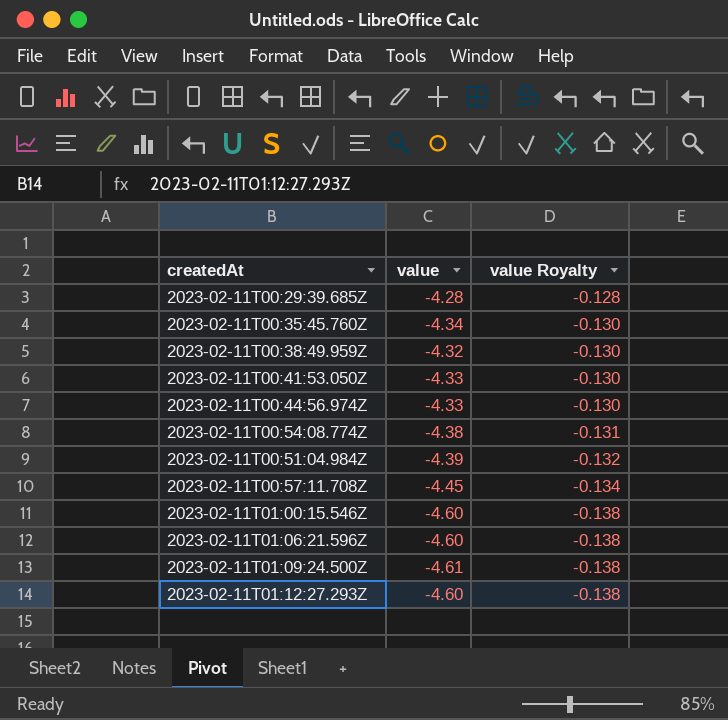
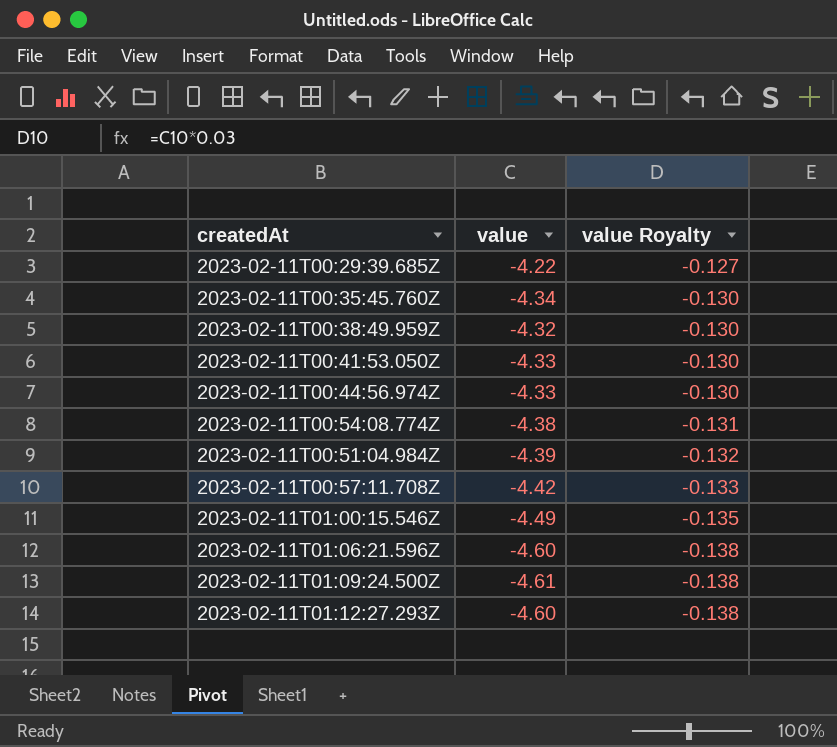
2023-02-11T00:29:39.685Z | value: -4.28 -> -4.22
2023-02-11T00:29:39.685Z | value Royalty: -0.128 -> -0.127
2023-02-11T00:57:11.708Z | value: -4.45 -> -4.42
2023-02-11T00:57:11.708Z | value Royalty: -0.134 -> -0.133
2023-02-11T01:00:15.546Z | value: -4.60 -> -4.49
2023-02-11T01:00:15.546Z | value Royalty: -0.138 -> -0.135

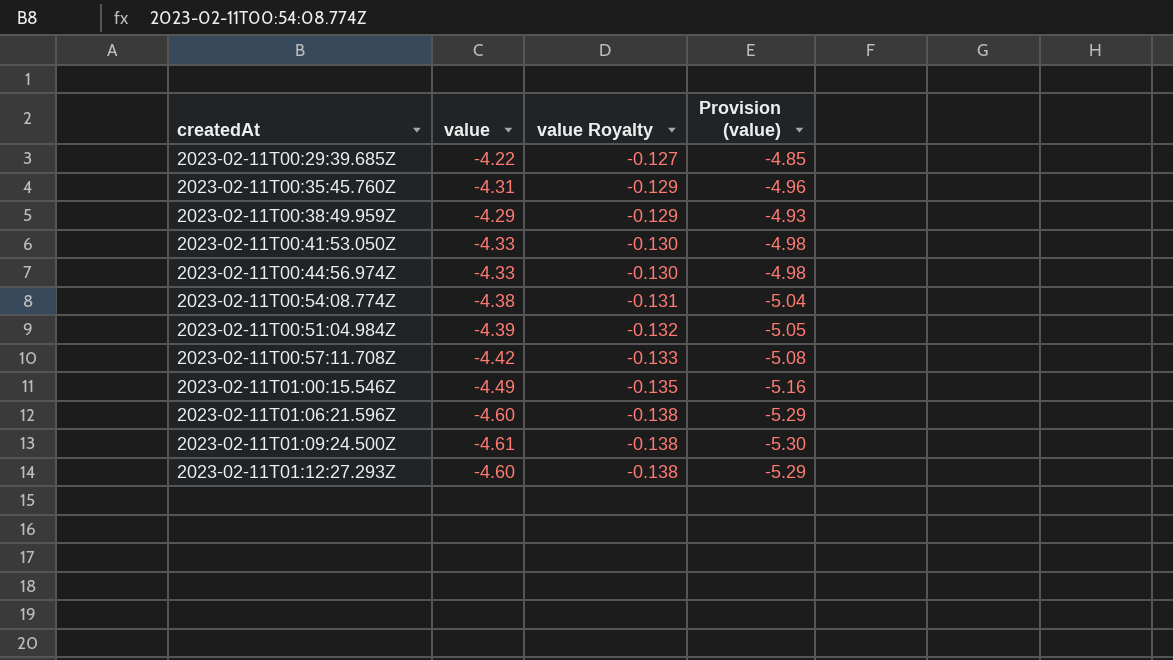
column Provision (value) | formula: none -> [value] * 1.15
2023-02-11T00:35:45.760Z | value: -4.34 -> -4.31
2023-02-11T00:35:45.760Z | value Royalty: -0.130 -> -0.129
2023-02-11T00:38:49.959Z | value: -4.32 -> -4.29
2023-02-11T00:38:49.959Z | value Royalty: -0.130 -> -0.129

